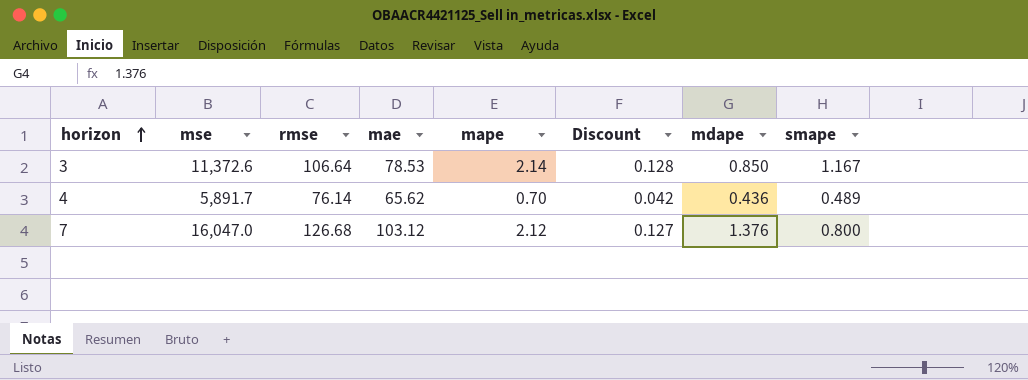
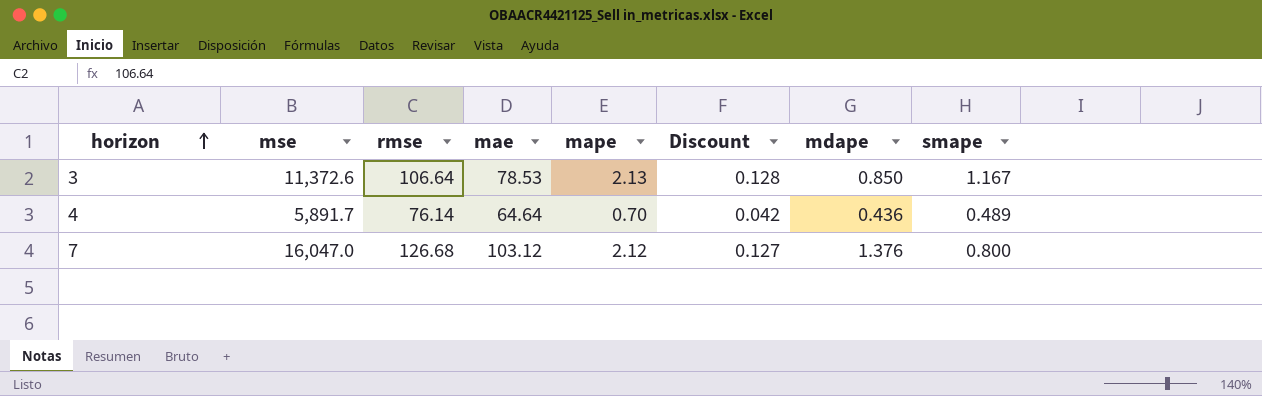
3 | mape: 2.14 -> 2.13
4 | mae: 65.62 -> 64.64

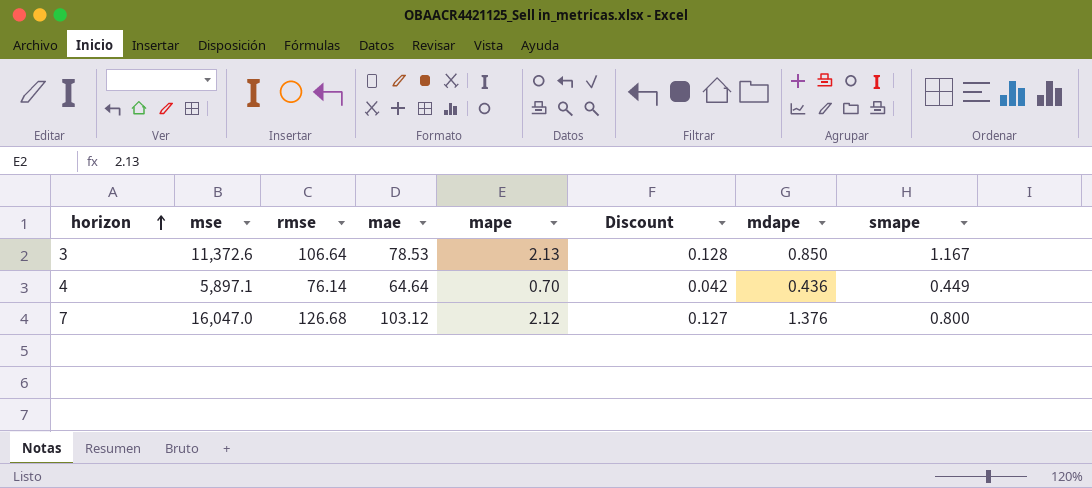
4 | mse: 5,891.7 -> 5,897.1
4 | smape: 0.489 -> 0.449

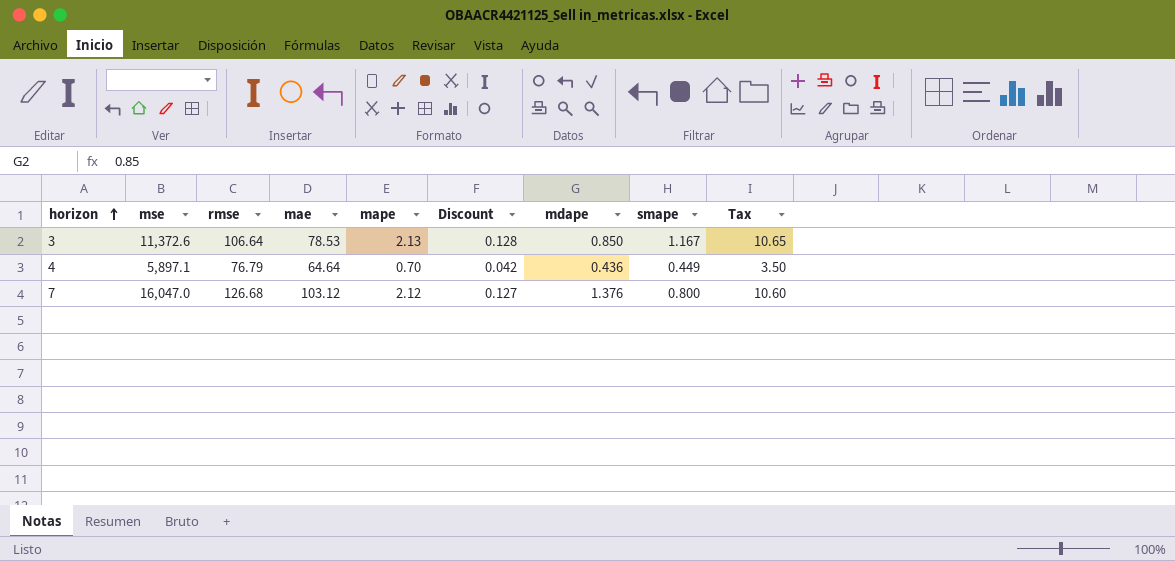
column Tax | formula: none -> [mape] * 5
4 | rmse: 76.14 -> 76.79

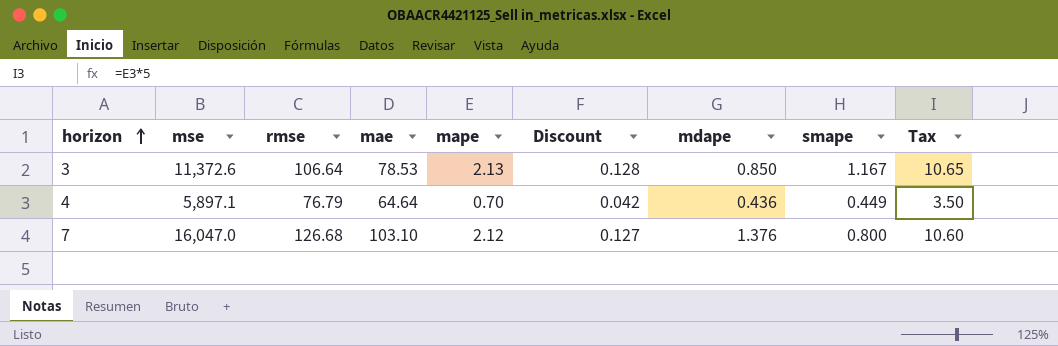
7 | mae: 103.12 -> 103.10

